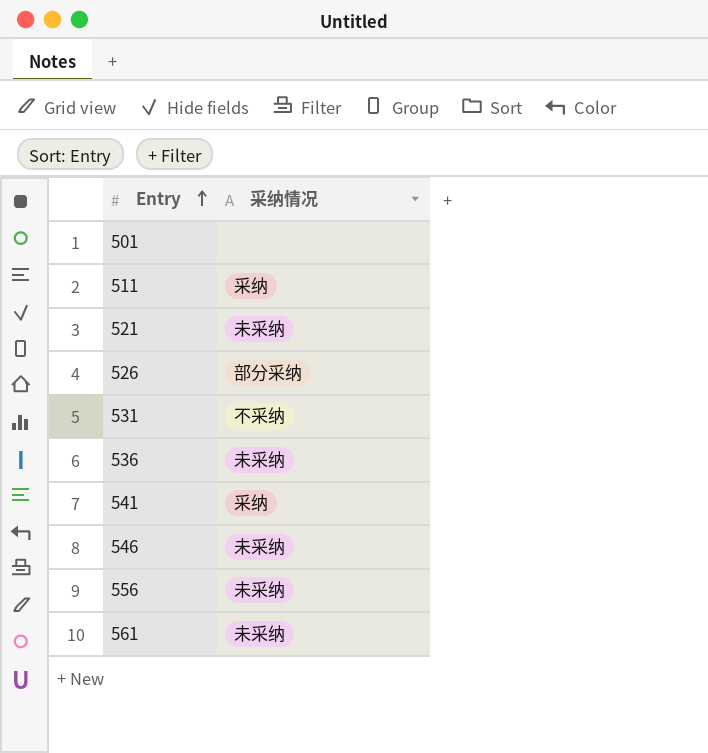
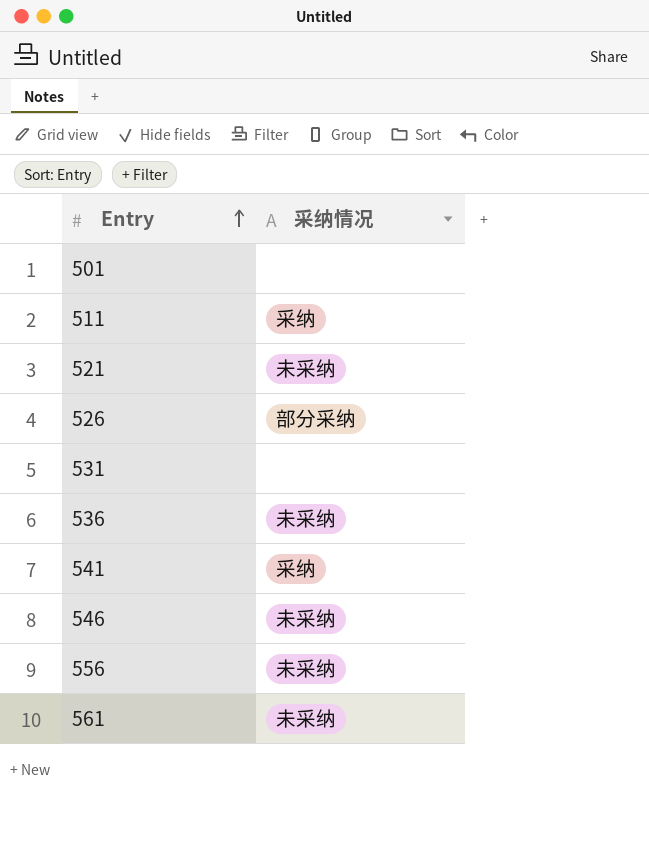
531 | 采纳情况: 不采纳 -> none

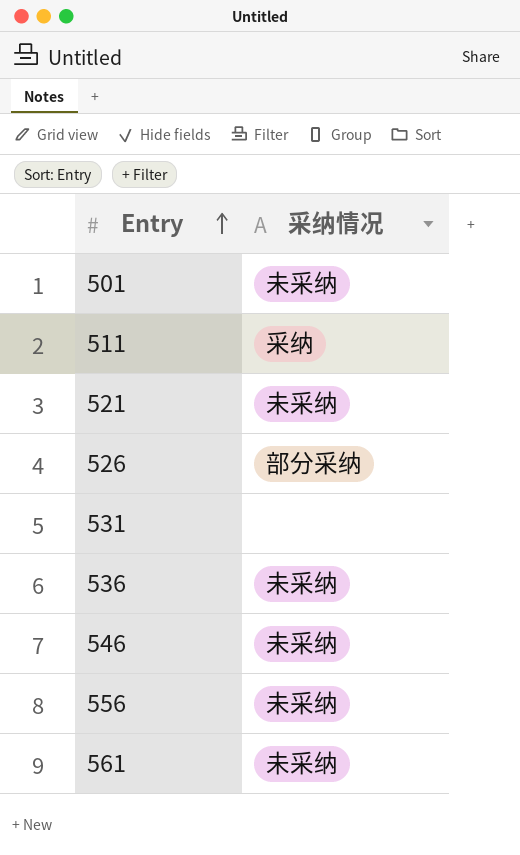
row 541: 采纳 -> none
501 | 采纳情况: none -> 未采纳

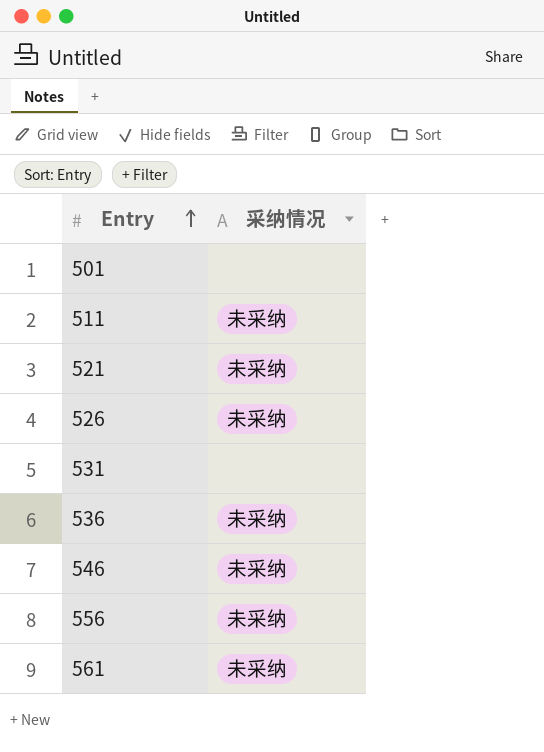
501 | 采纳情况: 未采纳 -> none
511 | 采纳情况: 采纳 -> 未采纳
526 | 采纳情况: 部分采纳 -> 未采纳

